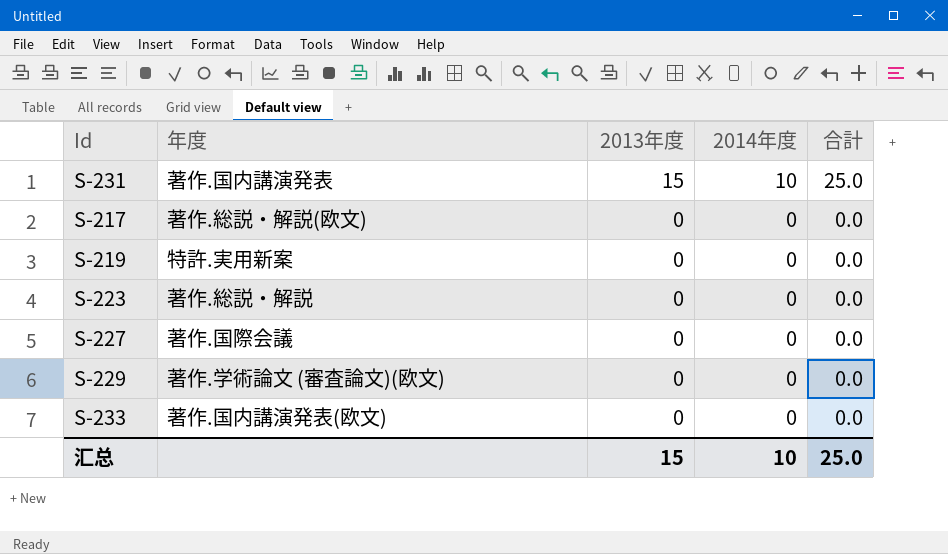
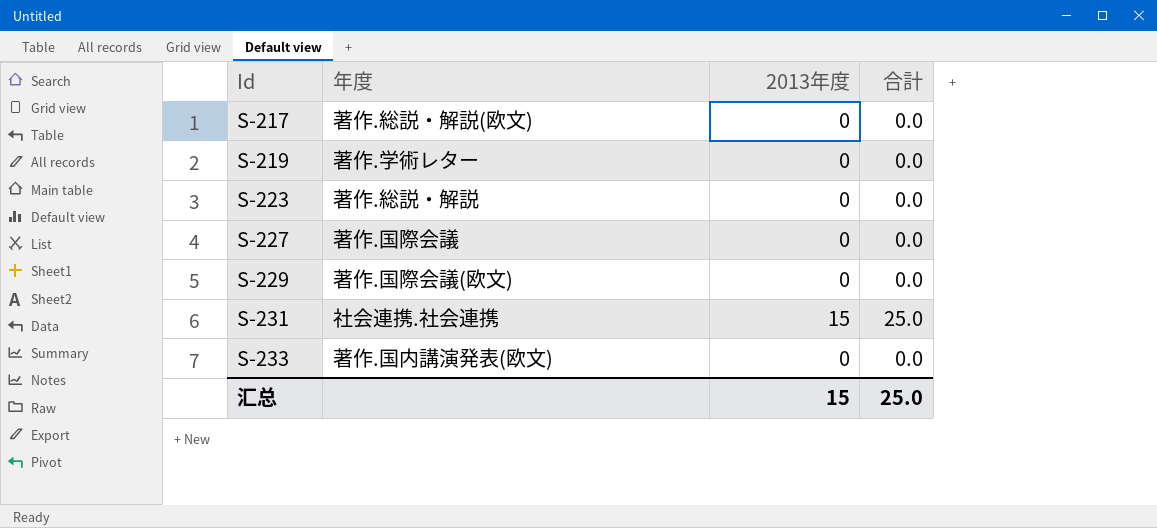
row order: 2013年度 descending -> Id ascending
column 2014年度 | position: 4 -> none
S-219 | 年度: 特許.実用新案 -> 著作.学術レター
S-229 | 年度: 著作.学術論文 (審査論文)(欧文) -> 著作.国際会議(欧文)
S-231 | 年度: 著作.国内講演発表 -> 社会連携.社会連携

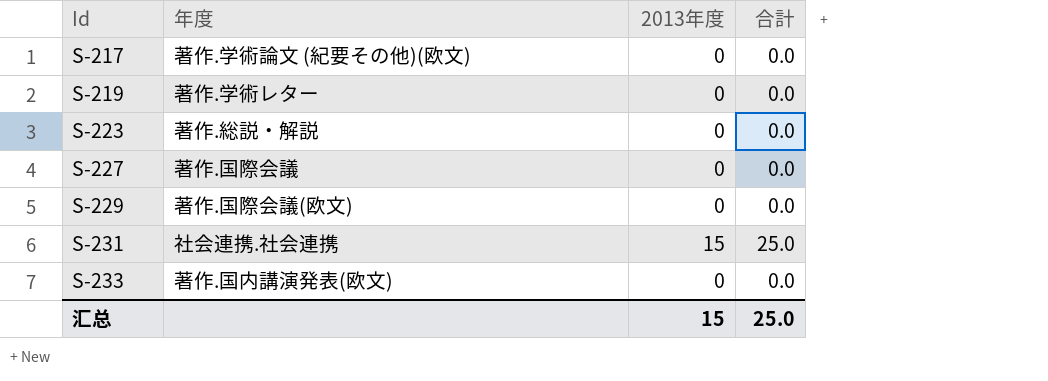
S-217 | 年度: 著作.総説・解説(欧文) -> 著作.学術論文 (紀要その他)(欧文)

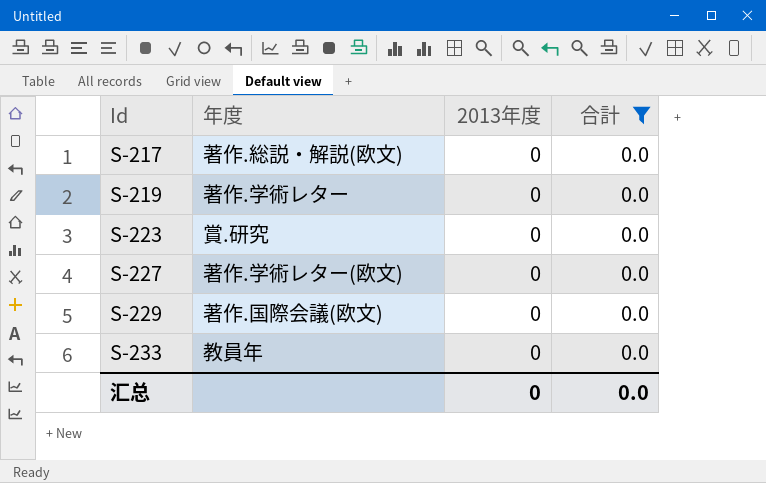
filter: none -> 合計 = 0.0
S-217 | 年度: 著作.学術論文 (紀要その他)(欧文) -> 著作.総説・解説(欧文)
S-223 | 年度: 著作.総説・解説 -> 賞.研究
S-227 | 年度: 著作.国際会議 -> 著作.学術レター(欧文)
S-233 | 年度: 著作.国内講演発表(欧文) -> 教員年
汇总 | 2013年度: 15 -> 0
汇总 | 合計: 25.0 -> 0.0

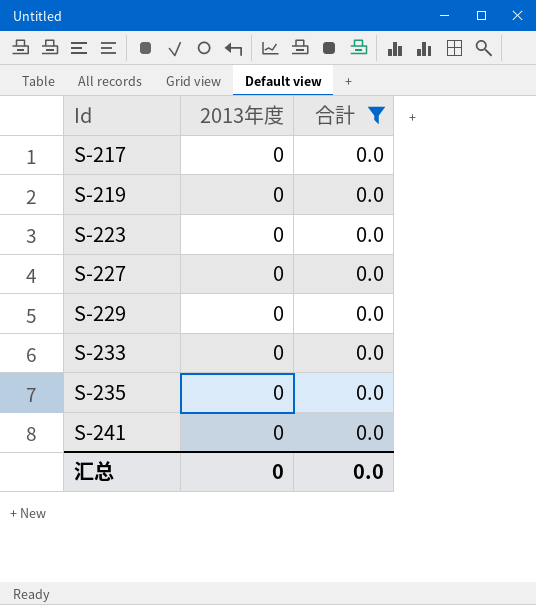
column 年度 | position: 2 -> none
row S-235: none -> 0 | 0.0
row S-241: none -> 0 | 0.0

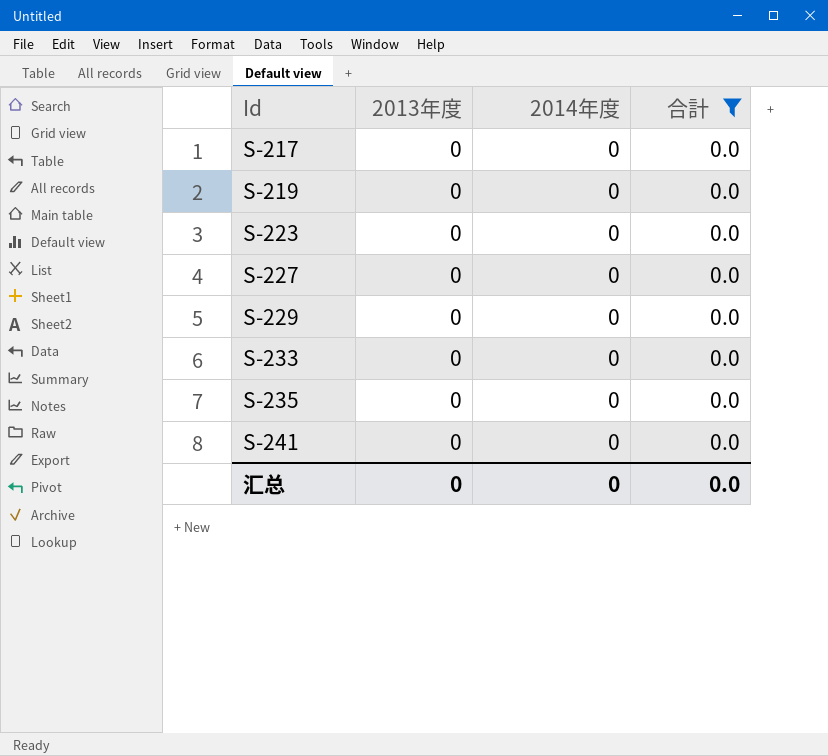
column 2014年度 | position: none -> 3

